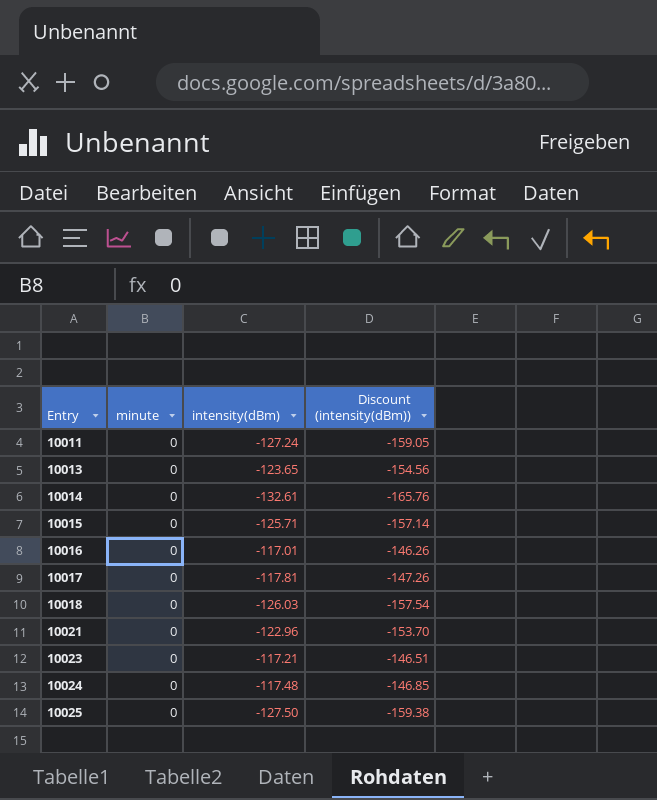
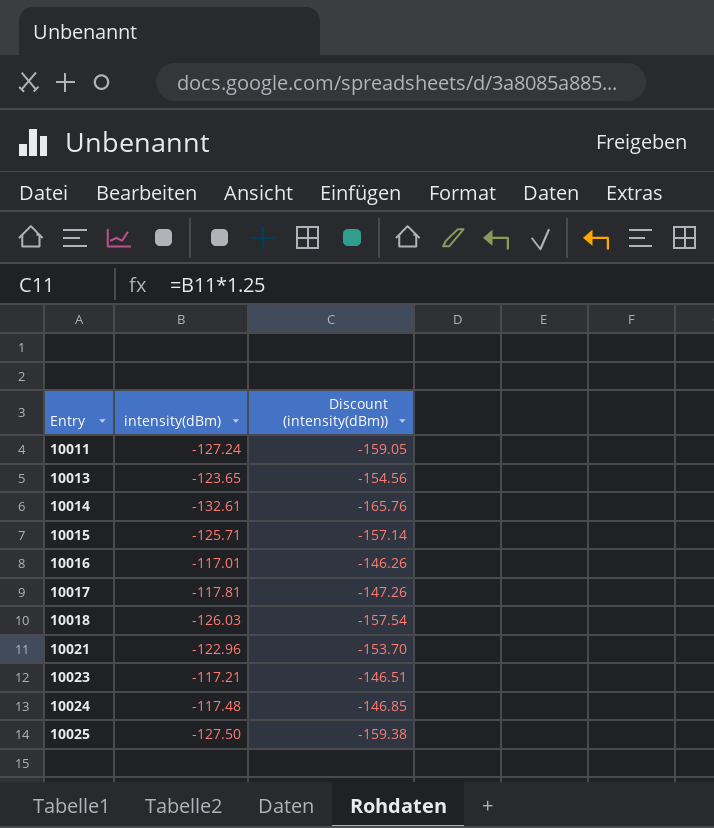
column minute | position: 2 -> none

